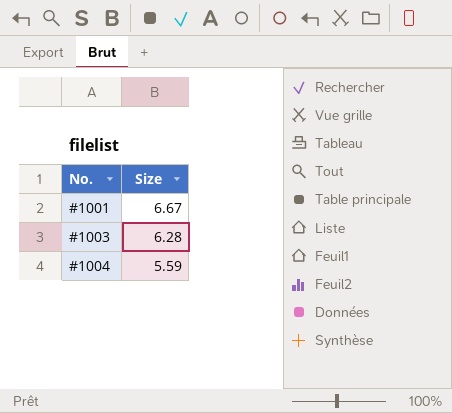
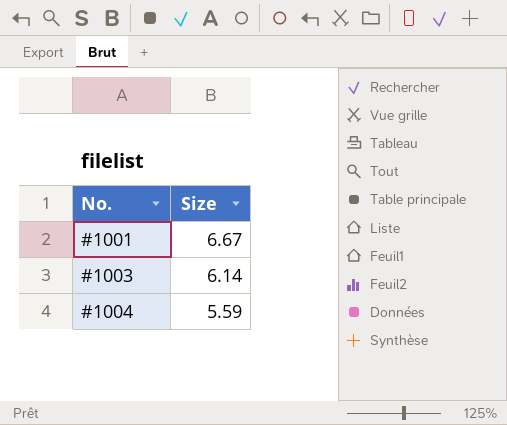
#1003 | Size: 6.28 -> 6.14

